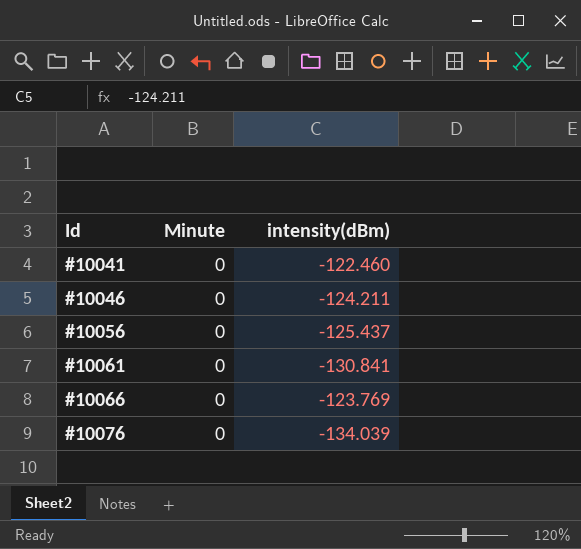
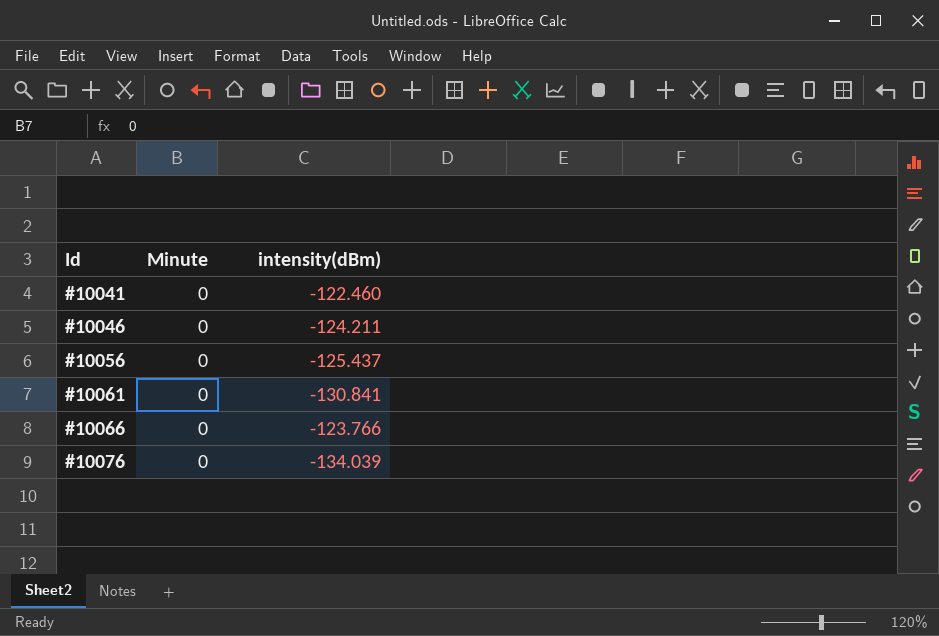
#10066 | intensity(dBm): -123.769 -> -123.766

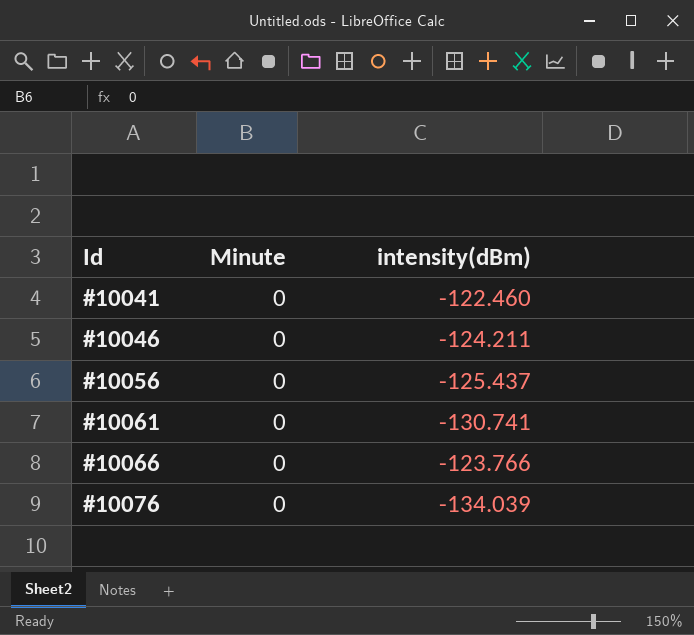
#10061 | intensity(dBm): -130.841 -> -130.741

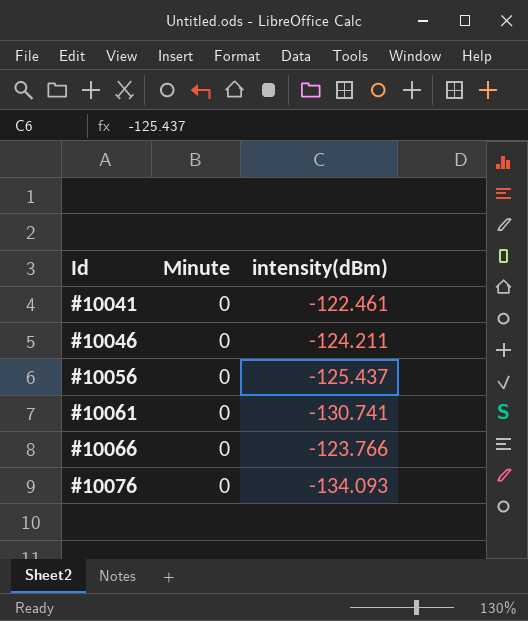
#10041 | intensity(dBm): -122.460 -> -122.461
#10076 | intensity(dBm): -134.039 -> -134.093

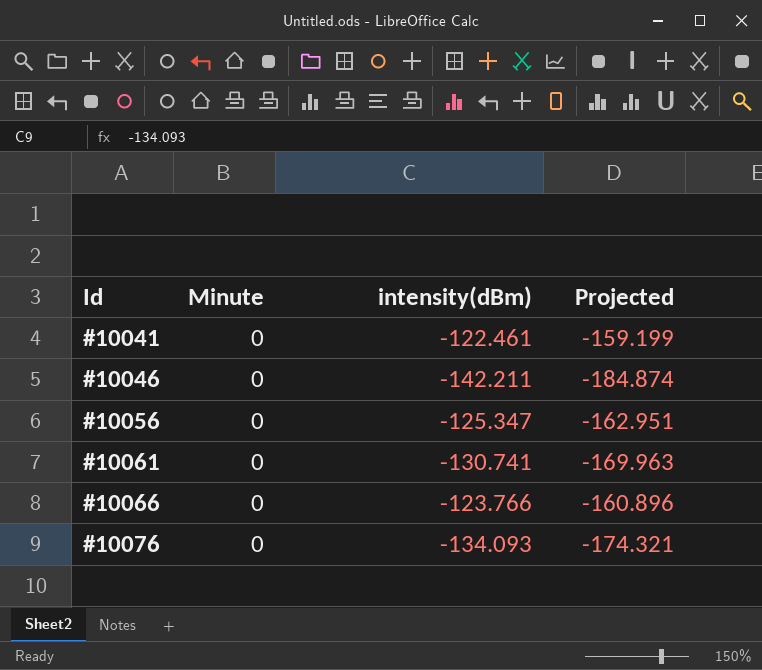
column Projected | formula: none -> [intensity(dBm)] * 1.3
#10046 | intensity(dBm): -124.211 -> -142.211
#10056 | intensity(dBm): -125.437 -> -125.347

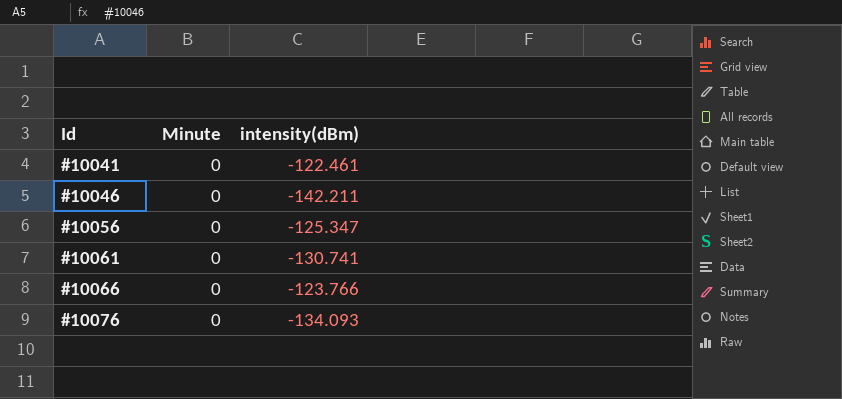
column Projected | formula: [intensity(dBm)] * 1.3 -> none

